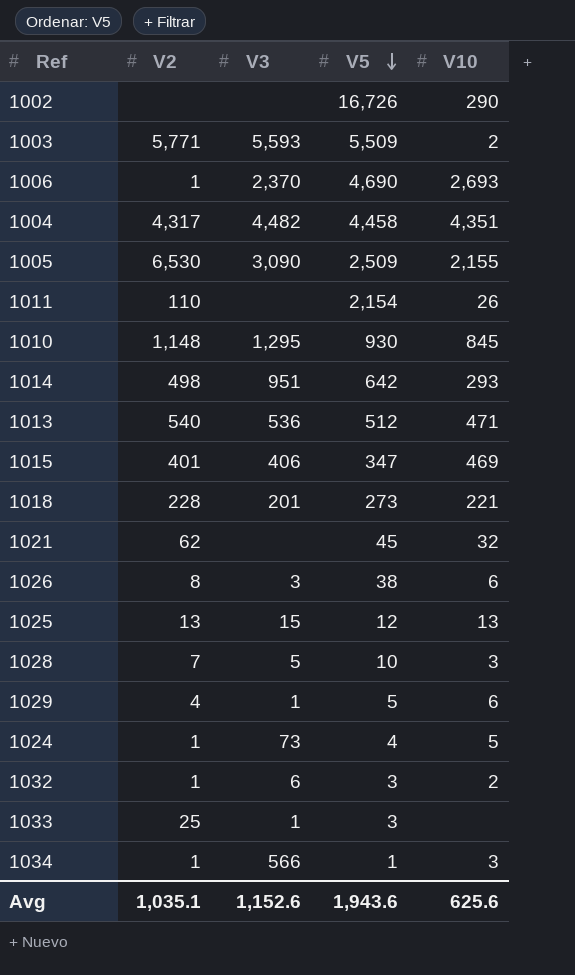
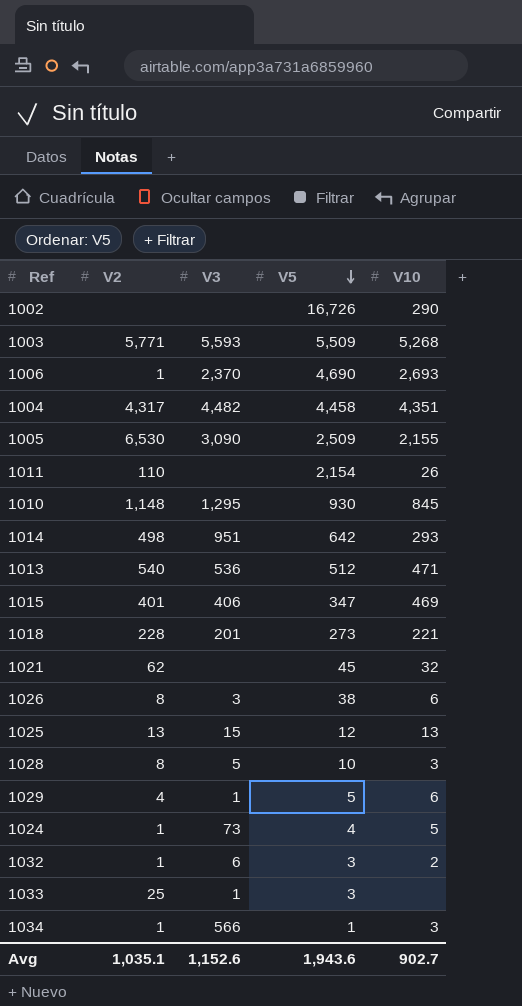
1003 | V10: 2 -> 5,268
1028 | V2: 7 -> 8
Avg | V10: 625.6 -> 902.7

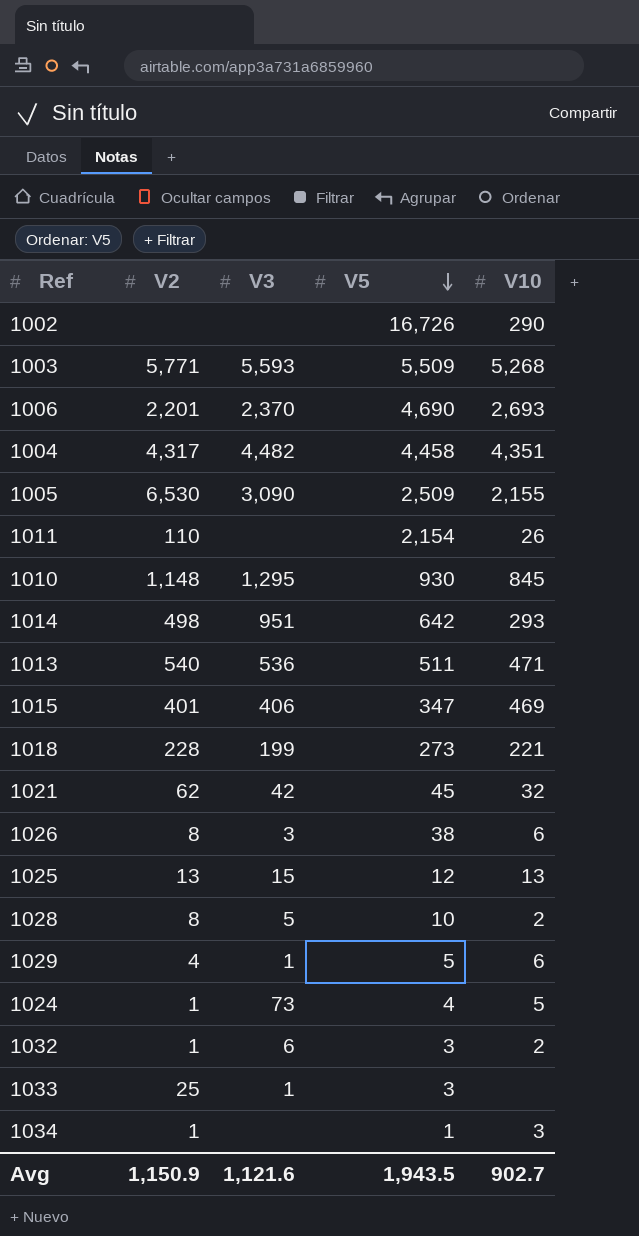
1006 | V2: 1 -> 2,201
1013 | V5: 512 -> 511
1018 | V3: 201 -> 199
1021 | V3: none -> 42
1028 | V10: 3 -> 2
1034 | V3: 566 -> none
Avg | V2: 1,035.1 -> 1,150.9
Avg | V3: 1,152.6 -> 1,121.6
Avg | V5: 1,943.6 -> 1,943.5

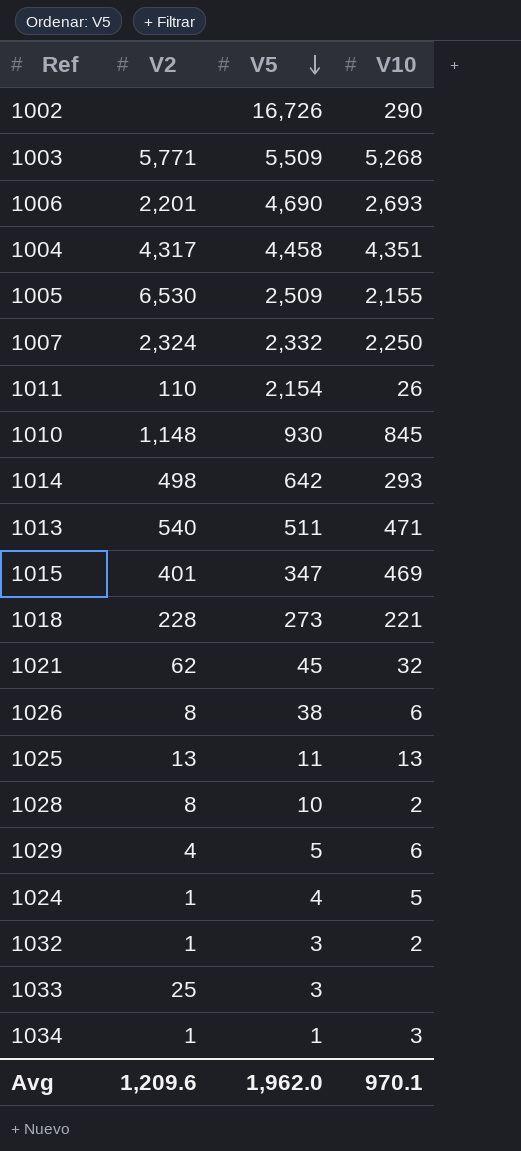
column V3 | position: 3 -> none
row 1007: none -> 2,324 | 2,332 | 2,250
1025 | V5: 12 -> 11
Avg | V2: 1,150.9 -> 1,209.6
Avg | V5: 1,943.5 -> 1,962.0
Avg | V10: 902.7 -> 970.1

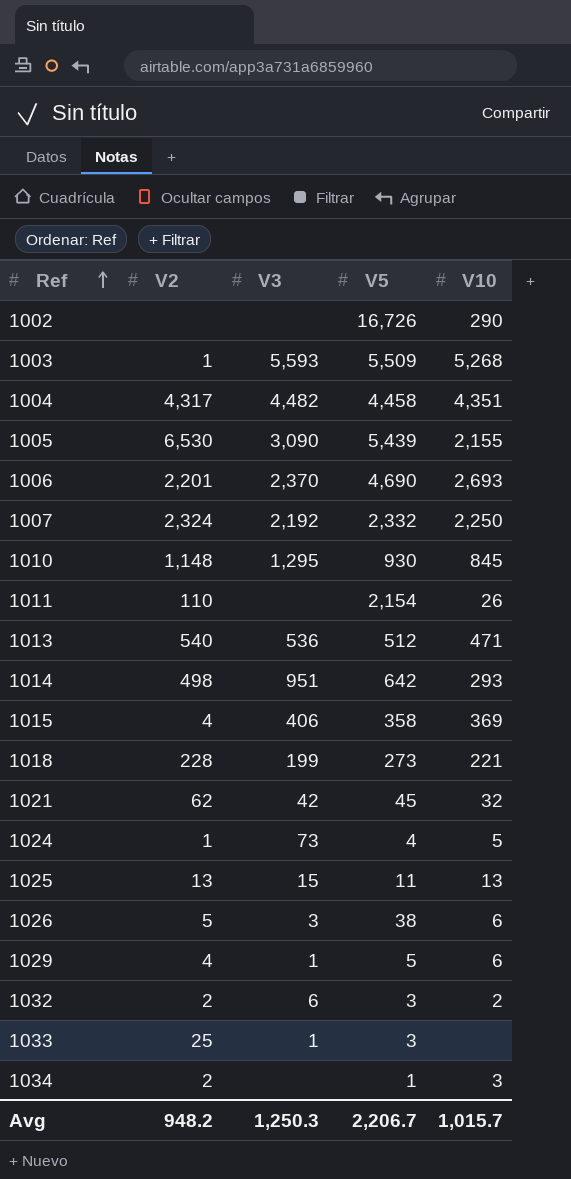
row order: V5 descending -> Ref ascending
column V3 | position: none -> 3
row 1028: 8 | 10 | 2 -> none
1003 | V2: 5,771 -> 1
1005 | V5: 2,509 -> 5,439
1013 | V5: 511 -> 512
1015 | V2: 401 -> 4
1015 | V5: 347 -> 358
1015 | V10: 469 -> 369
1026 | V2: 8 -> 5
1032 | V2: 1 -> 2
1034 | V2: 1 -> 2
Avg | V2: 1,209.6 -> 948.2
Avg | V5: 1,962.0 -> 2,206.7
Avg | V10: 970.1 -> 1,015.7

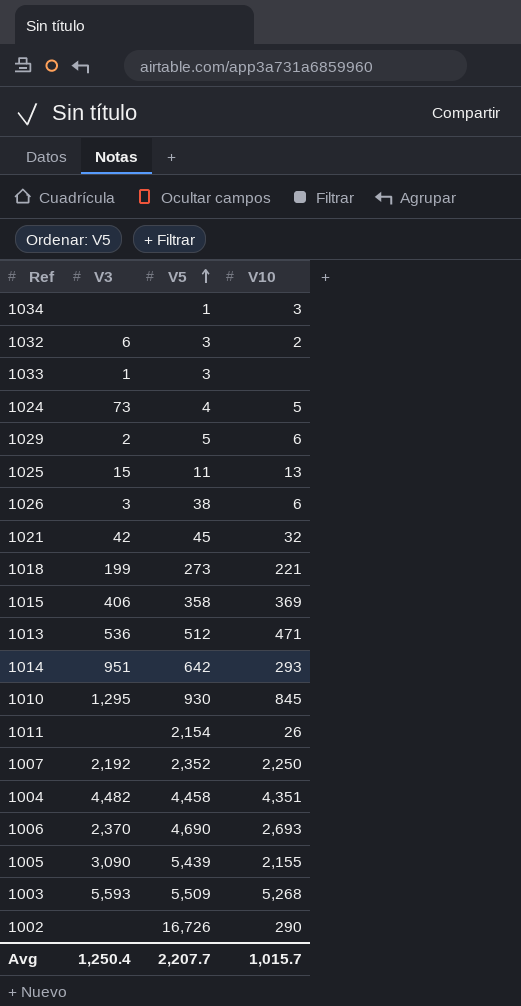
row order: Ref ascending -> V5 ascending
column V2 | position: 2 -> none
1029 | V3: 1 -> 2
1007 | V5: 2,332 -> 2,352
Avg | V3: 1,250.3 -> 1,250.4
Avg | V5: 2,206.7 -> 2,207.7

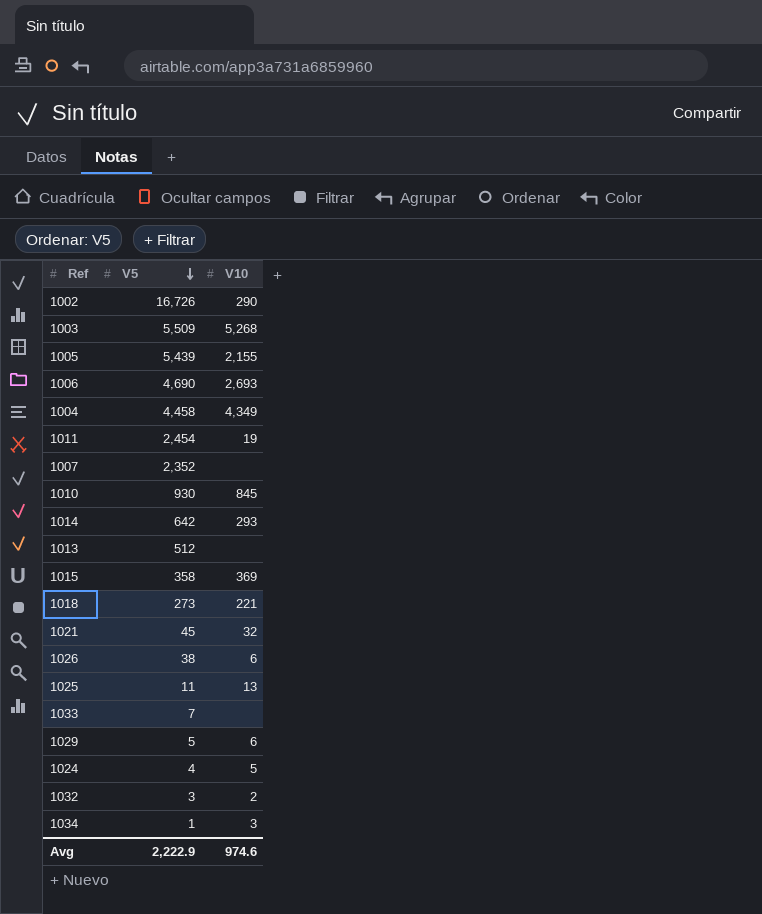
row order: V5 ascending -> V5 descending
column V3 | position: 2 -> none
1004 | V10: 4,351 -> 4,349
1011 | V5: 2,154 -> 2,454
1011 | V10: 26 -> 19
1007 | V10: 2,250 -> none
1013 | V10: 471 -> none
1033 | V5: 3 -> 7
Avg | V5: 2,207.7 -> 2,222.9
Avg | V10: 1,015.7 -> 974.6

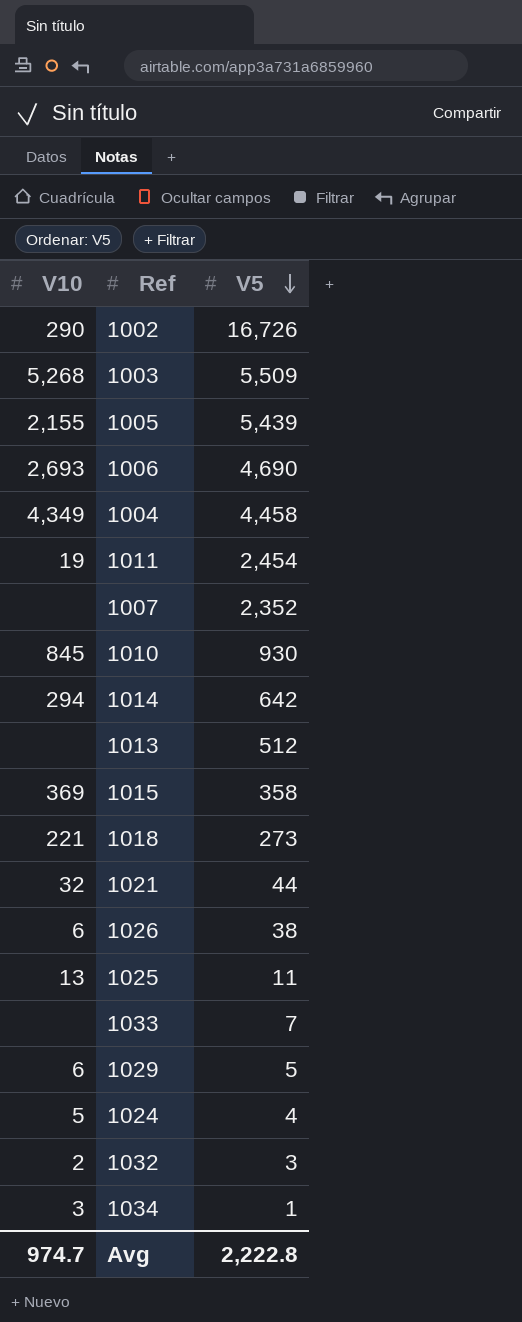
column V10 | position: 3 -> 1
1014 | V10: 293 -> 294
1021 | V5: 45 -> 44
Avg | V10: 974.6 -> 974.7
Avg | V5: 2,222.9 -> 2,222.8

